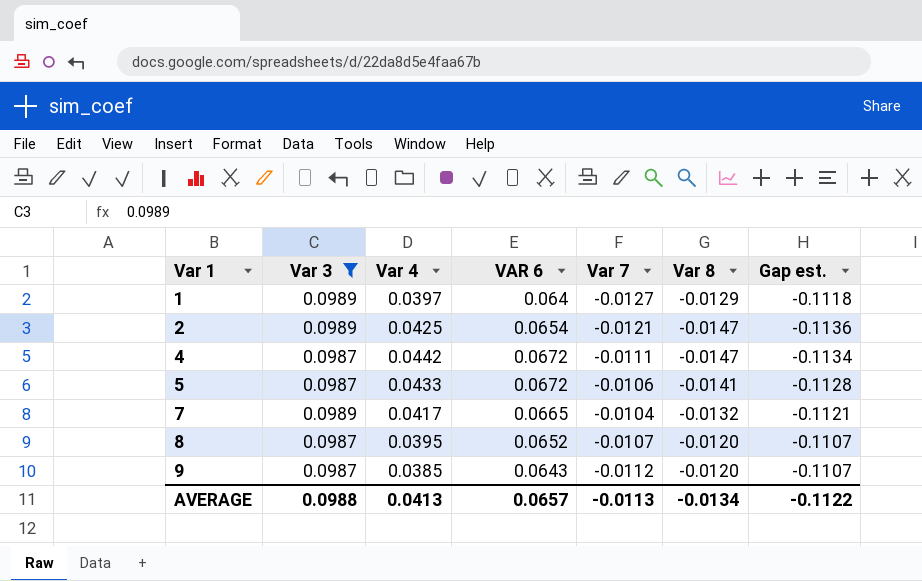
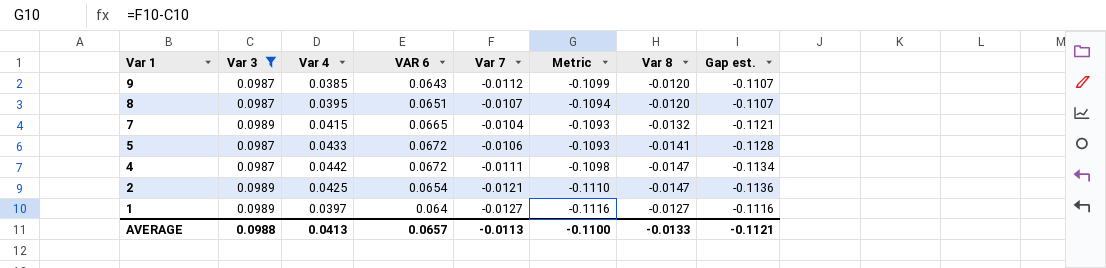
row order: Var 1 ascending -> Var 1 descending
column Metric | formula: none -> [Var 7] - [Var 3]
8 | VAR 6: 0.0652 -> 0.0651
7 | Var 4: 0.0417 -> 0.0415
1 | Var 8: -0.0129 -> -0.0127
1 | Gap est.: -0.1118 -> -0.1116
AVERAGE | Var 8: -0.0134 -> -0.0133
AVERAGE | Gap est.: -0.1122 -> -0.1121

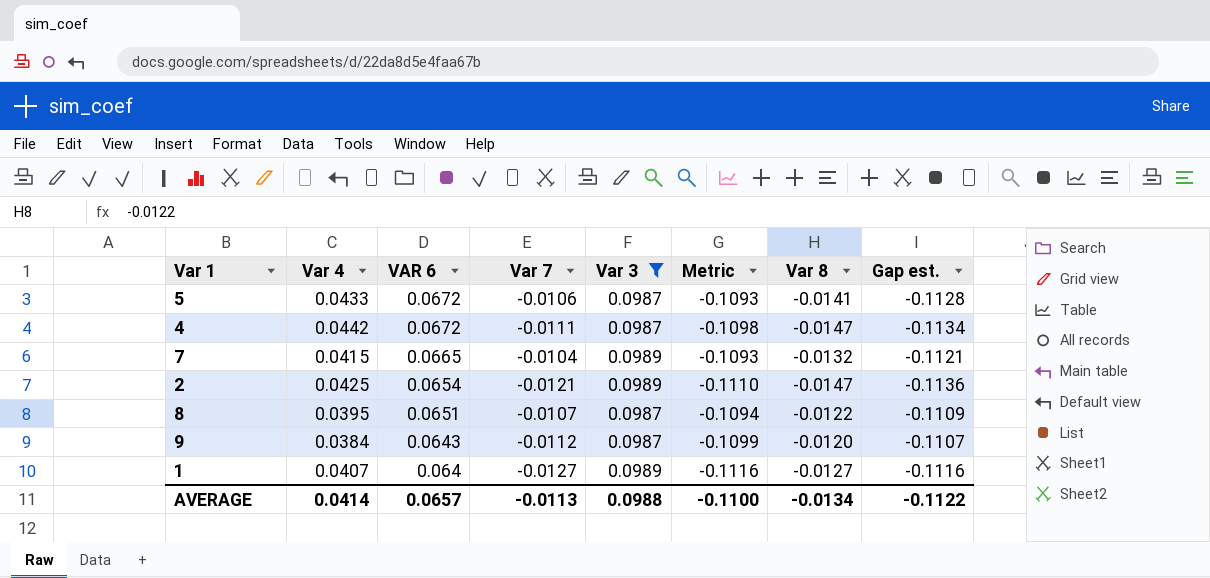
row order: Var 1 descending -> VAR 6 descending
column Var 3 | position: 2 -> 5
8 | Var 8: -0.0120 -> -0.0122
8 | Gap est.: -0.1107 -> -0.1109
9 | Var 4: 0.0385 -> 0.0384
1 | Var 4: 0.0397 -> 0.0407
AVERAGE | Var 4: 0.0413 -> 0.0414
AVERAGE | Var 8: -0.0133 -> -0.0134
AVERAGE | Gap est.: -0.1121 -> -0.1122

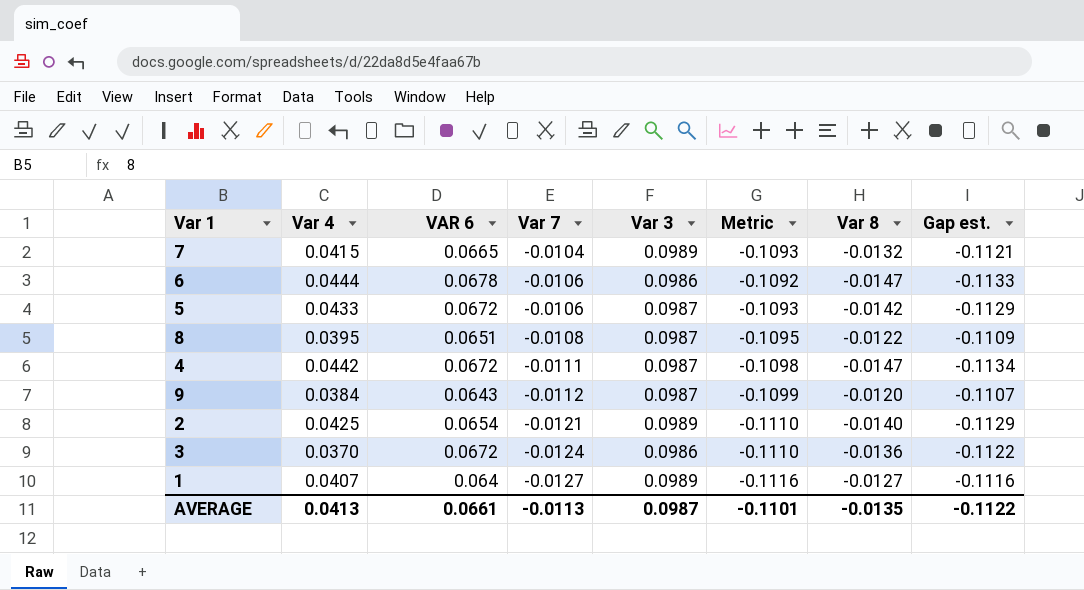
filter: Var 3 != 0.0986 -> none
row order: VAR 6 descending -> Var 7 descending
5 | Var 8: -0.0141 -> -0.0142
5 | Gap est.: -0.1128 -> -0.1129
8 | Var 7: -0.0107 -> -0.0108
8 | Metric: -0.1094 -> -0.1095
2 | Var 8: -0.0147 -> -0.0140
2 | Gap est.: -0.1136 -> -0.1129
AVERAGE | Var 4: 0.0414 -> 0.0413
AVERAGE | VAR 6: 0.0657 -> 0.0661
AVERAGE | Var 3: 0.0988 -> 0.0987
AVERAGE | Metric: -0.1100 -> -0.1101
AVERAGE | Var 8: -0.0134 -> -0.0135

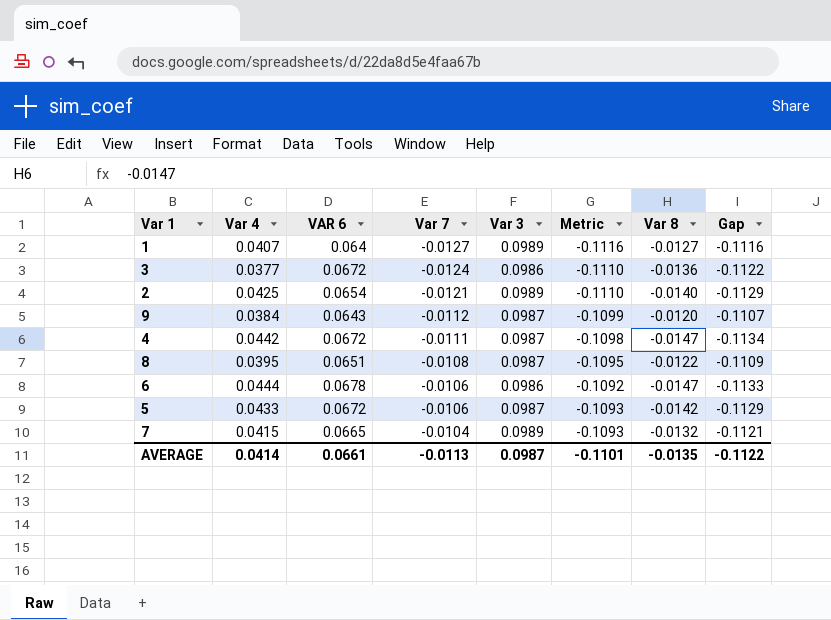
row order: Var 7 descending -> Var 7 ascending
column name: Gap est. -> Gap
3 | Var 4: 0.0370 -> 0.0377
AVERAGE | Var 4: 0.0413 -> 0.0414

